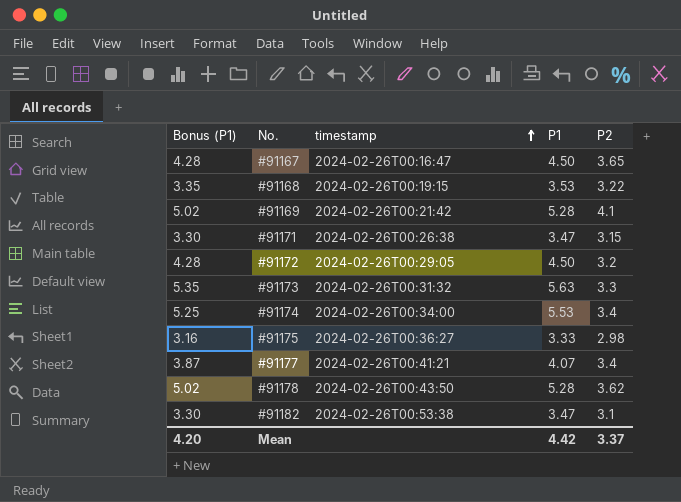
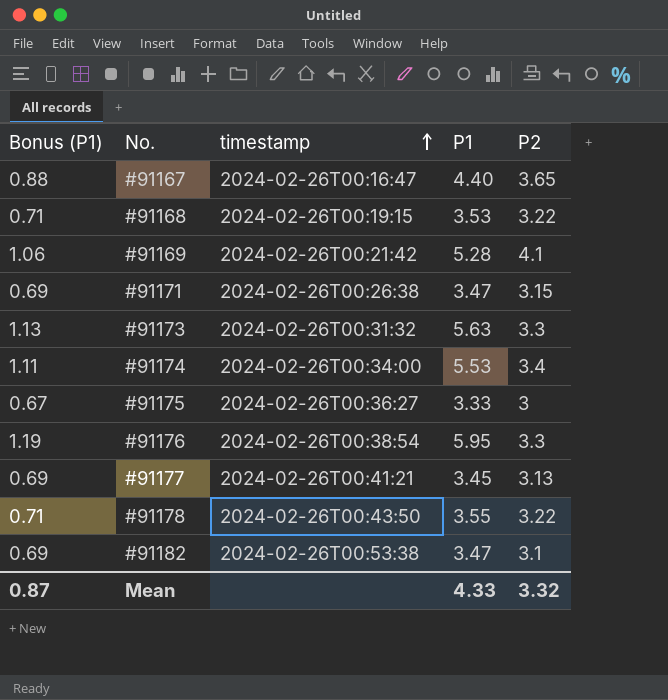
column Bonus (P1) | formula: [P1] * 0.95 -> [P1] * 0.2
row #91172: 4.28 | 2024-02-26T00:29:05 | 4.50 | 3.2 -> none
#91167 | P1: 4.50 -> 4.40
#91175 | P2: 2.98 -> 3
row #91176: none -> 1.19 | 2024-02-26T00:38:54 | 5.95 | 3.3
#91177 | P1: 4.07 -> 3.45
#91177 | P2: 3.4 -> 3.13
#91178 | P1: 5.28 -> 3.55
#91178 | P2: 3.62 -> 3.22
Mean | Bonus (P1): 4.20 -> 0.87
Mean | P1: 4.42 -> 4.33
Mean | P2: 3.37 -> 3.32

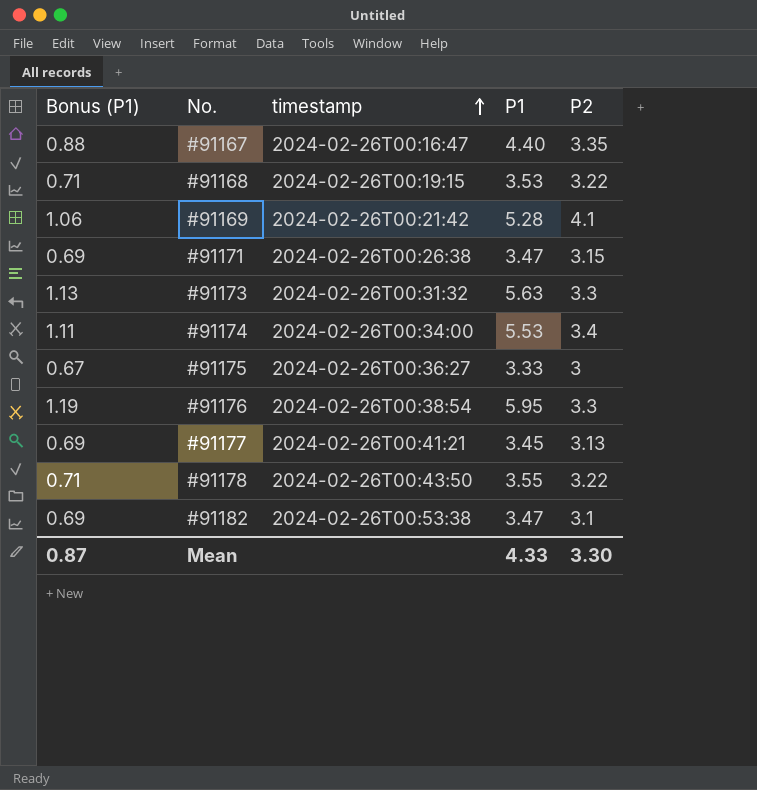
#91167 | P2: 3.65 -> 3.35
Mean | P2: 3.32 -> 3.30

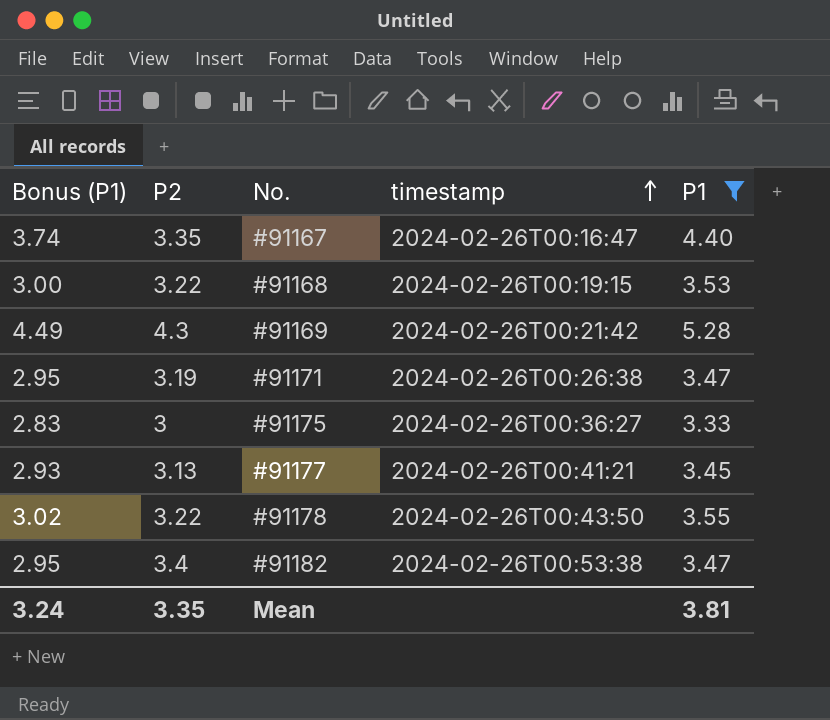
filter: none -> P1 <= 5.28
column Bonus (P1) | formula: [P1] * 0.2 -> [P1] * 0.85
column P2 | position: 5 -> 2
#91169 | P2: 4.1 -> 4.3
#91171 | P2: 3.15 -> 3.19
#91182 | P2: 3.1 -> 3.4
Mean | Bonus (P1): 0.87 -> 3.24
Mean | P2: 3.30 -> 3.35
Mean | P1: 4.33 -> 3.81

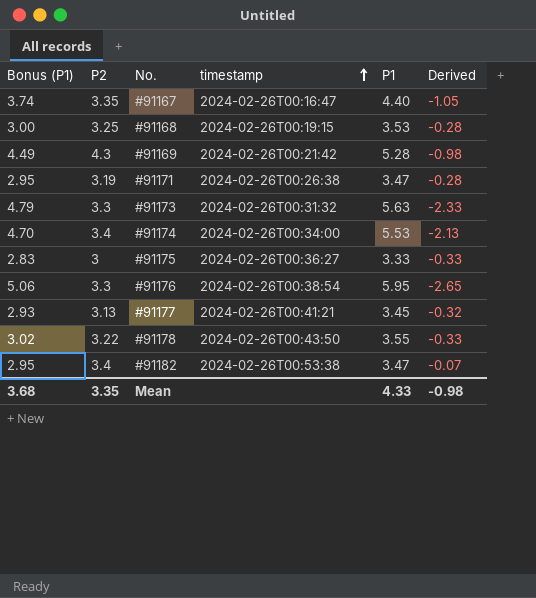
filter: P1 <= 5.28 -> none
column Derived | formula: none -> [P2] - [P1]
#91168 | P2: 3.22 -> 3.25
Mean | Bonus (P1): 3.24 -> 3.68
Mean | P1: 3.81 -> 4.33

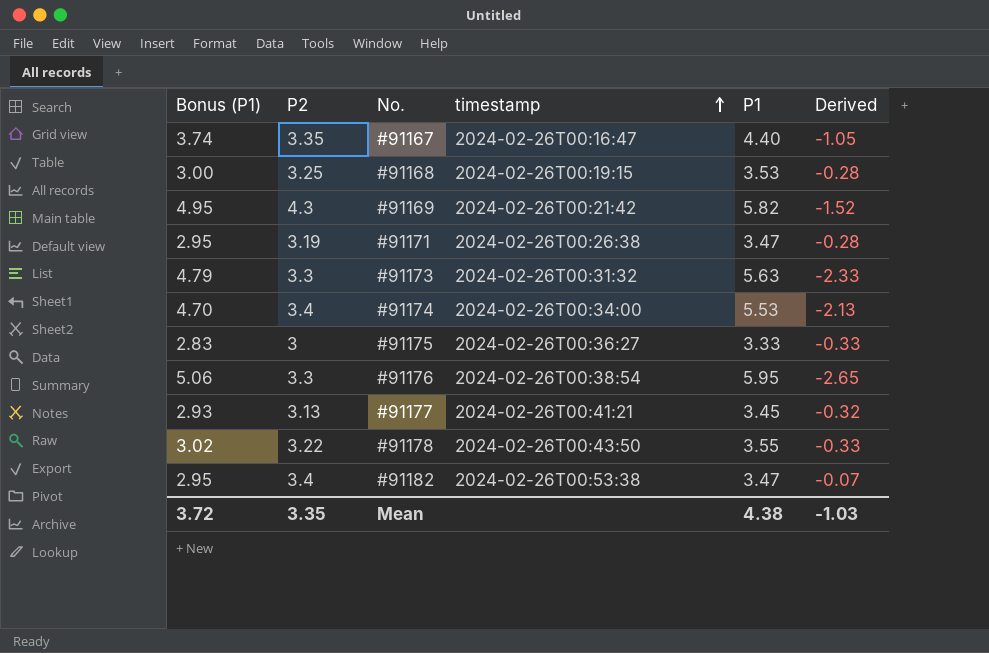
#91169 | Bonus (P1): 4.49 -> 4.95
#91169 | P1: 5.28 -> 5.82
#91169 | Derived: -0.98 -> -1.52
Mean | Bonus (P1): 3.68 -> 3.72
Mean | P1: 4.33 -> 4.38
Mean | Derived: -0.98 -> -1.03

